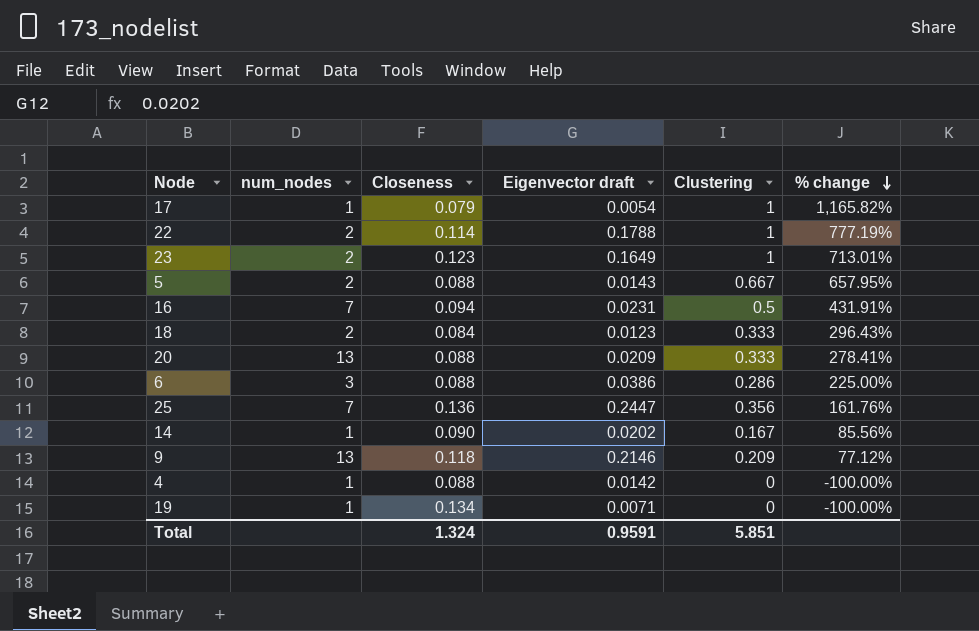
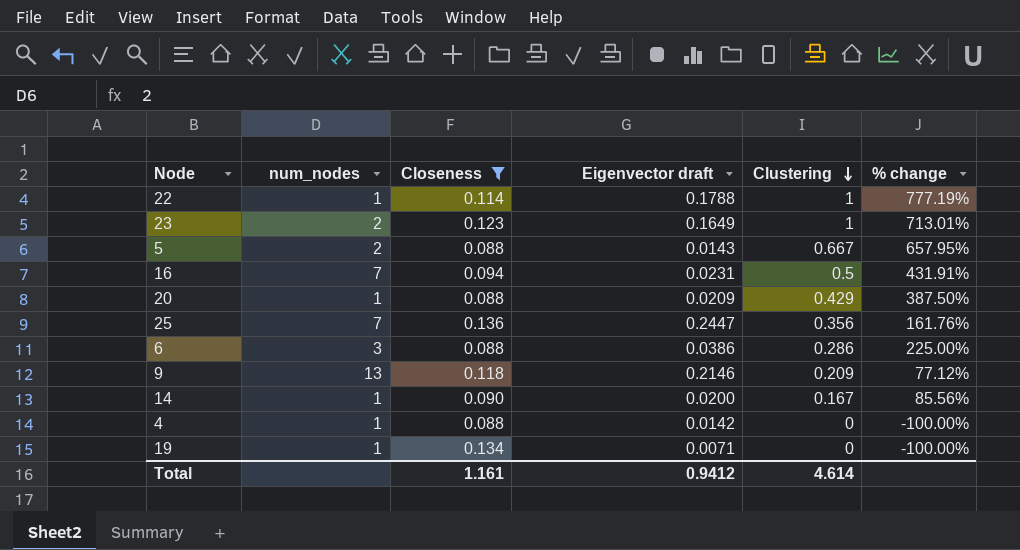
filter: none -> Closeness >= 0.088
row order: % change descending -> Clustering descending
22 | num_nodes: 2 -> 1
20 | num_nodes: 13 -> 1
20 | Clustering: 0.333 -> 0.429
20 | % change: 278.41% -> 387.50%
14 | Eigenvector draft: 0.0202 -> 0.0200
Total | Closeness: 1.324 -> 1.161
Total | Eigenvector draft: 0.9591 -> 0.9412
Total | Clustering: 5.851 -> 4.614

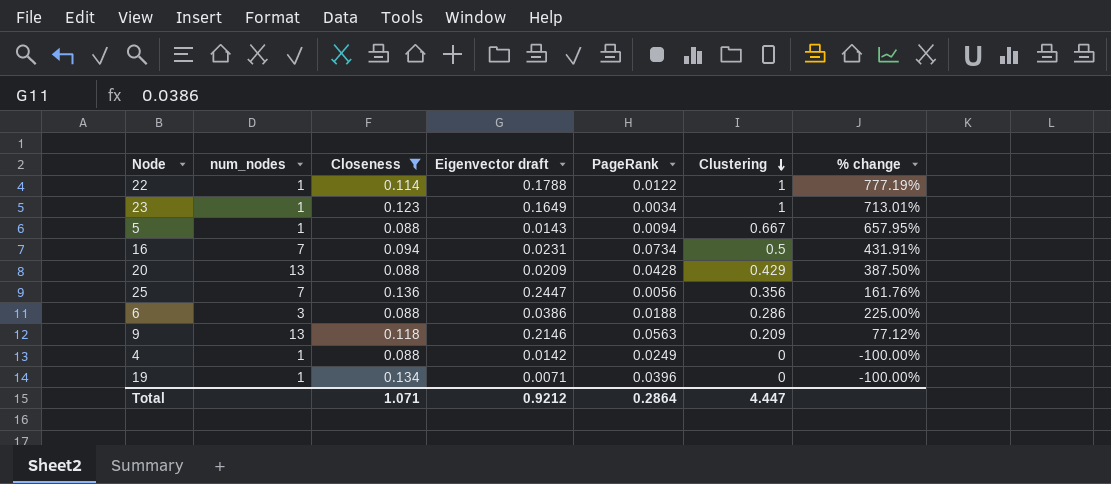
column PageRank | position: none -> 5
row 14: 1 | 0.090 | 0.0200 | 0.167 | 85.56% -> none
23 | num_nodes: 2 -> 1
5 | num_nodes: 2 -> 1
20 | num_nodes: 1 -> 13
Total | Closeness: 1.161 -> 1.071
Total | Eigenvector draft: 0.9412 -> 0.9212
Total | Clustering: 4.614 -> 4.447

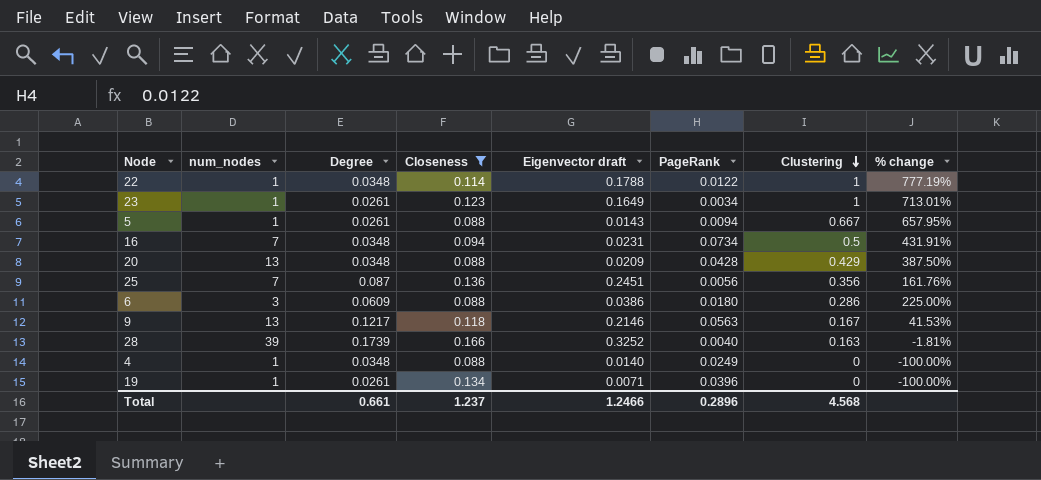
column Degree | position: none -> 3
25 | Eigenvector draft: 0.2447 -> 0.2451
6 | PageRank: 0.0188 -> 0.0180
9 | Clustering: 0.209 -> 0.167
9 | % change: 77.12% -> 41.53%
row 28: none -> 39 | 0.1739 | 0.166 | 0.3252 | 0.0040 | 0.163 | -1.81%
4 | Eigenvector draft: 0.0142 -> 0.0140
Total | Closeness: 1.071 -> 1.237
Total | Eigenvector draft: 0.9212 -> 1.2466
Total | PageRank: 0.2864 -> 0.2896
Total | Clustering: 4.447 -> 4.568

